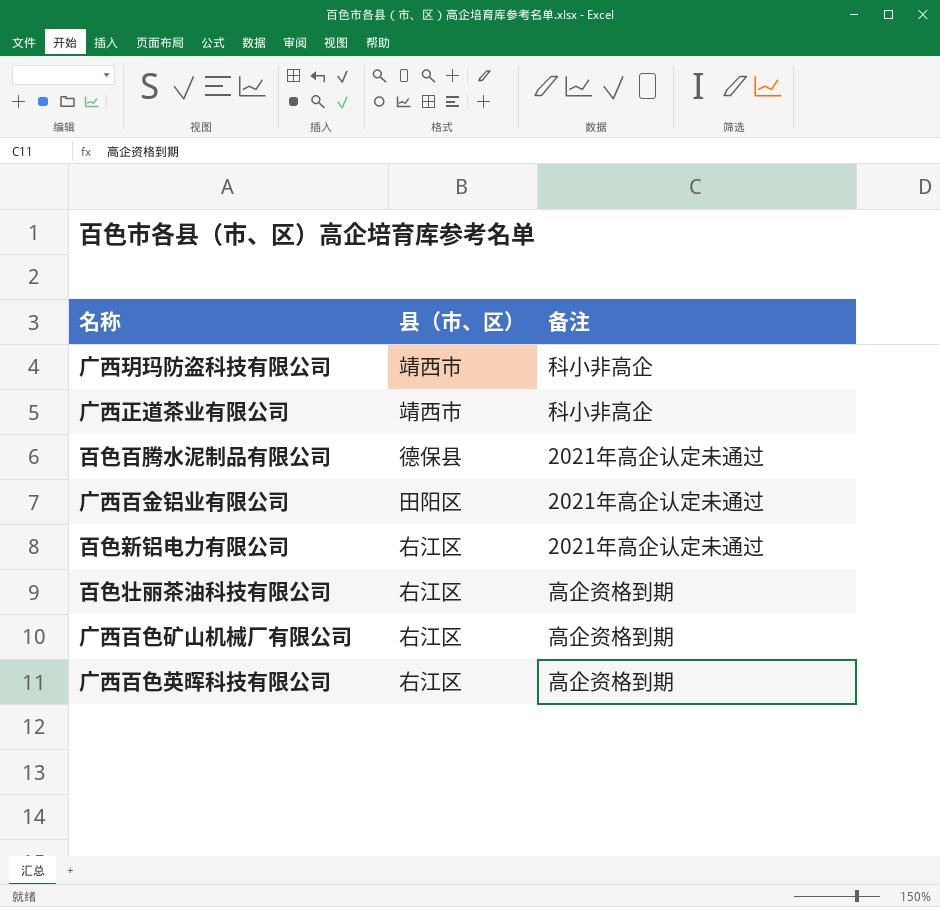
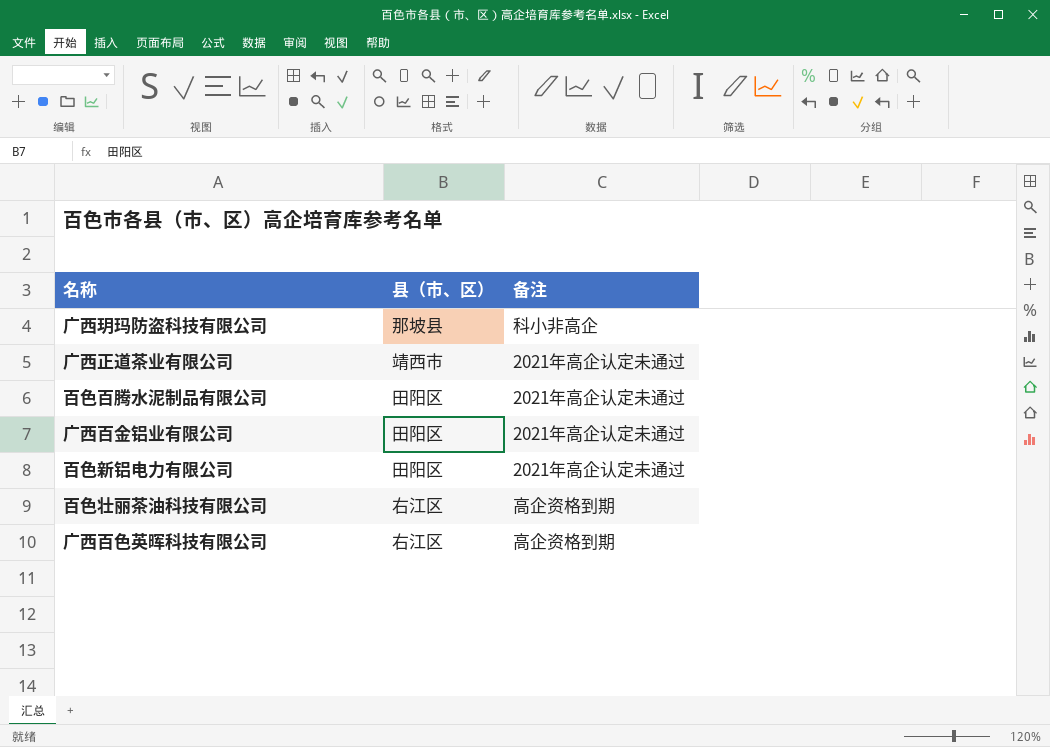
row 广西百色矿山机械厂有限公司: 右江区 | 高企资格到期 -> none
广西玥玛防盗科技有限公司 | 县（市、区）: 靖西市 -> 那坡县
广西正道茶业有限公司 | 备注: 科小非高企 -> 2021年高企认定未通过
百色百腾水泥制品有限公司 | 县（市、区）: 德保县 -> 田阳区
百色新铝电力有限公司 | 县（市、区）: 右江区 -> 田阳区

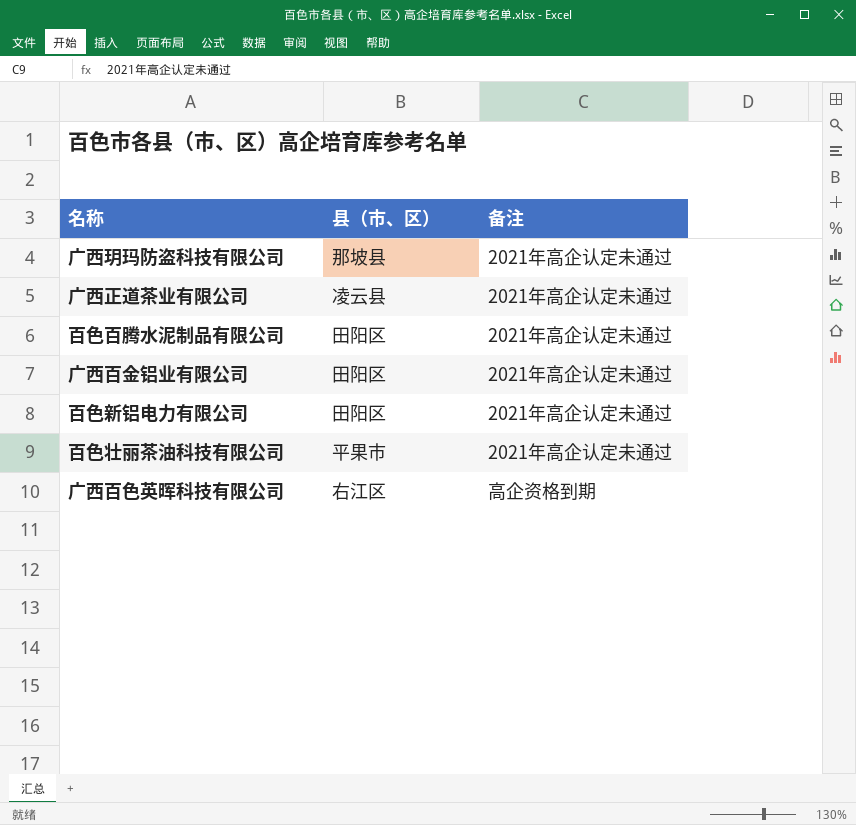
广西玥玛防盗科技有限公司 | 备注: 科小非高企 -> 2021年高企认定未通过
广西正道茶业有限公司 | 县（市、区）: 靖西市 -> 凌云县
百色壮丽茶油科技有限公司 | 县（市、区）: 右江区 -> 平果市
百色壮丽茶油科技有限公司 | 备注: 高企资格到期 -> 2021年高企认定未通过

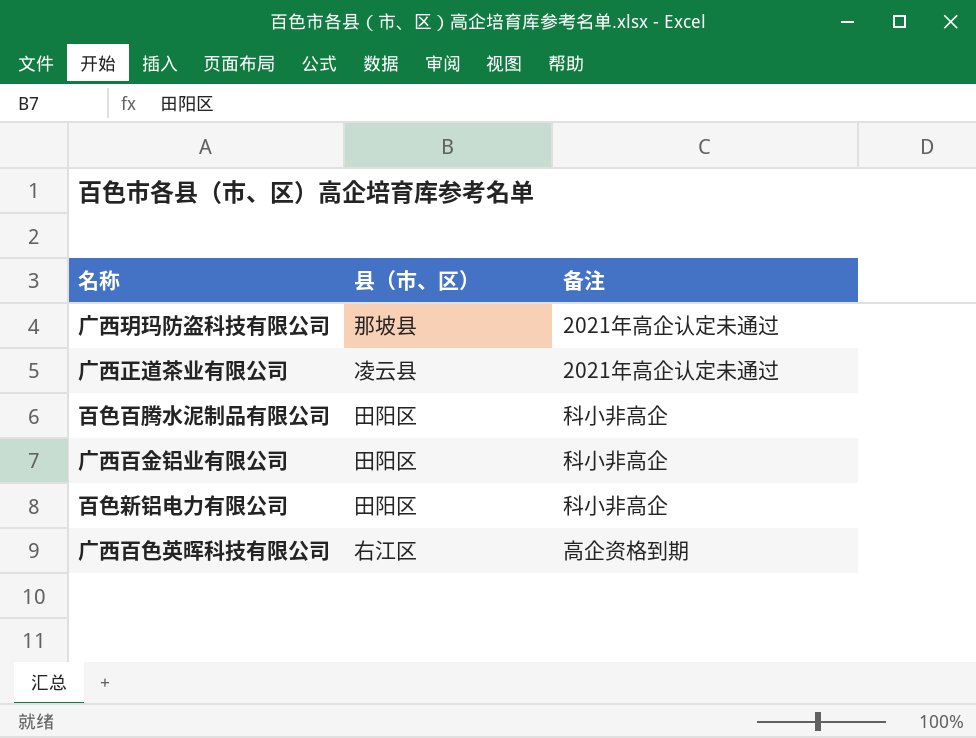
row 百色壮丽茶油科技有限公司: 平果市 | 2021年高企认定未通过 -> none
百色百腾水泥制品有限公司 | 备注: 2021年高企认定未通过 -> 科小非高企
广西百金铝业有限公司 | 备注: 2021年高企认定未通过 -> 科小非高企
百色新铝电力有限公司 | 备注: 2021年高企认定未通过 -> 科小非高企

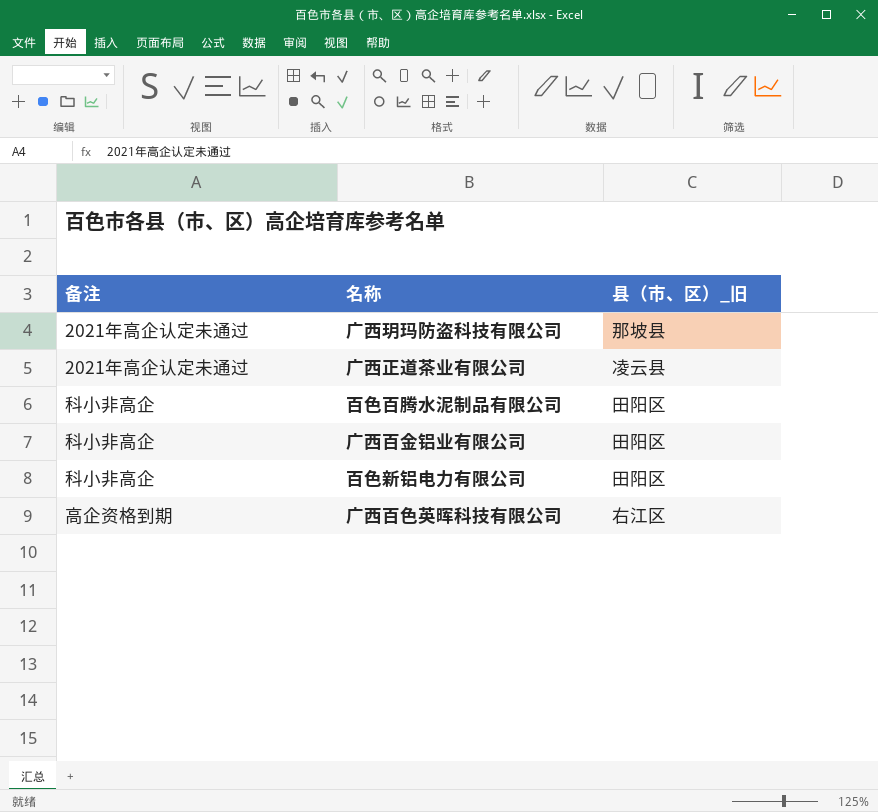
column 备注 | position: 3 -> 1
column name: 县（市、区） -> 县（市、区）_旧

